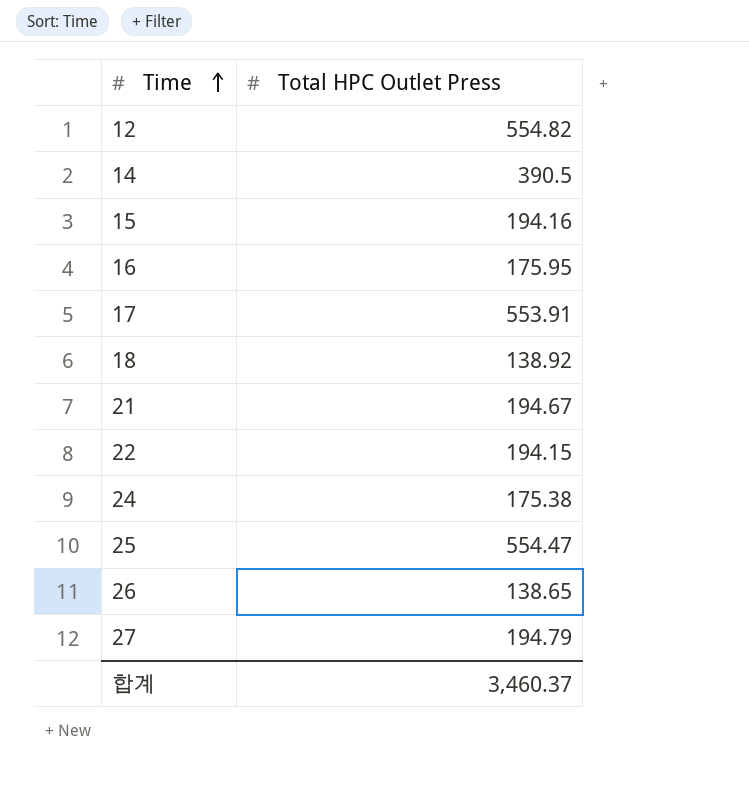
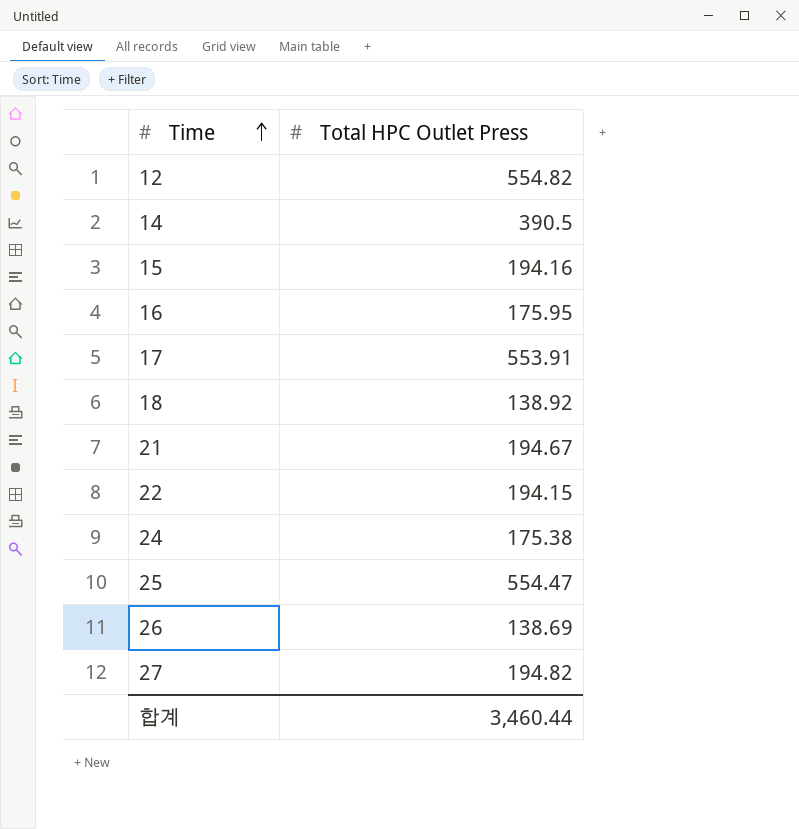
26 | Total HPC Outlet Press: 138.65 -> 138.69
27 | Total HPC Outlet Press: 194.79 -> 194.82
합계 | Total HPC Outlet Press: 3,460.37 -> 3,460.44

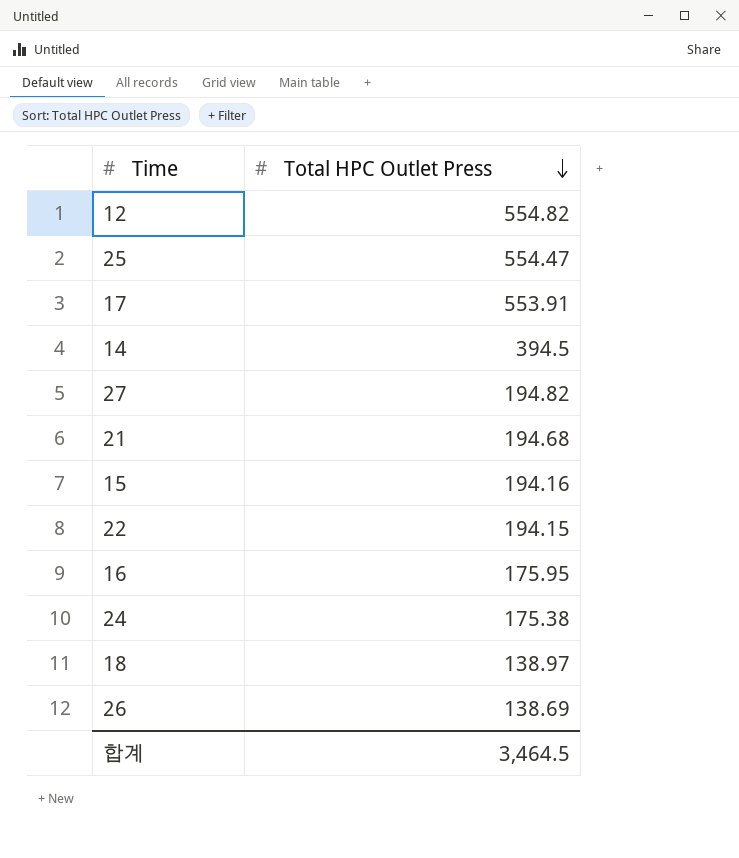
row order: Time ascending -> Total HPC Outlet Press descending
14 | Total HPC Outlet Press: 390.5 -> 394.5
21 | Total HPC Outlet Press: 194.67 -> 194.68
18 | Total HPC Outlet Press: 138.92 -> 138.97
합계 | Total HPC Outlet Press: 3,460.44 -> 3,464.5

